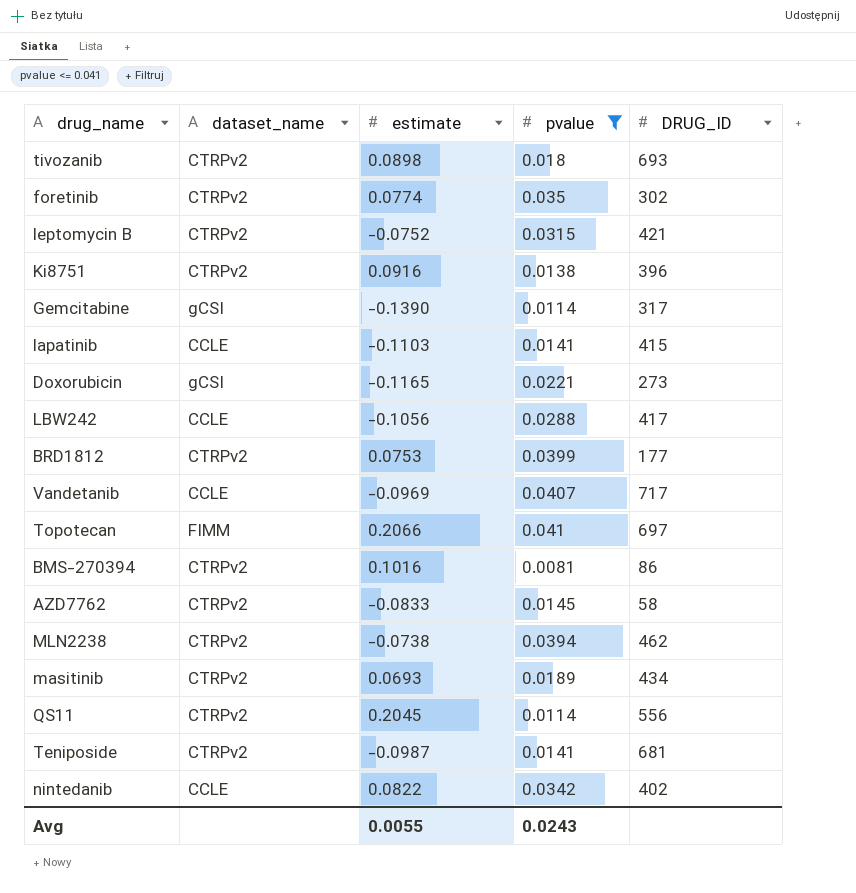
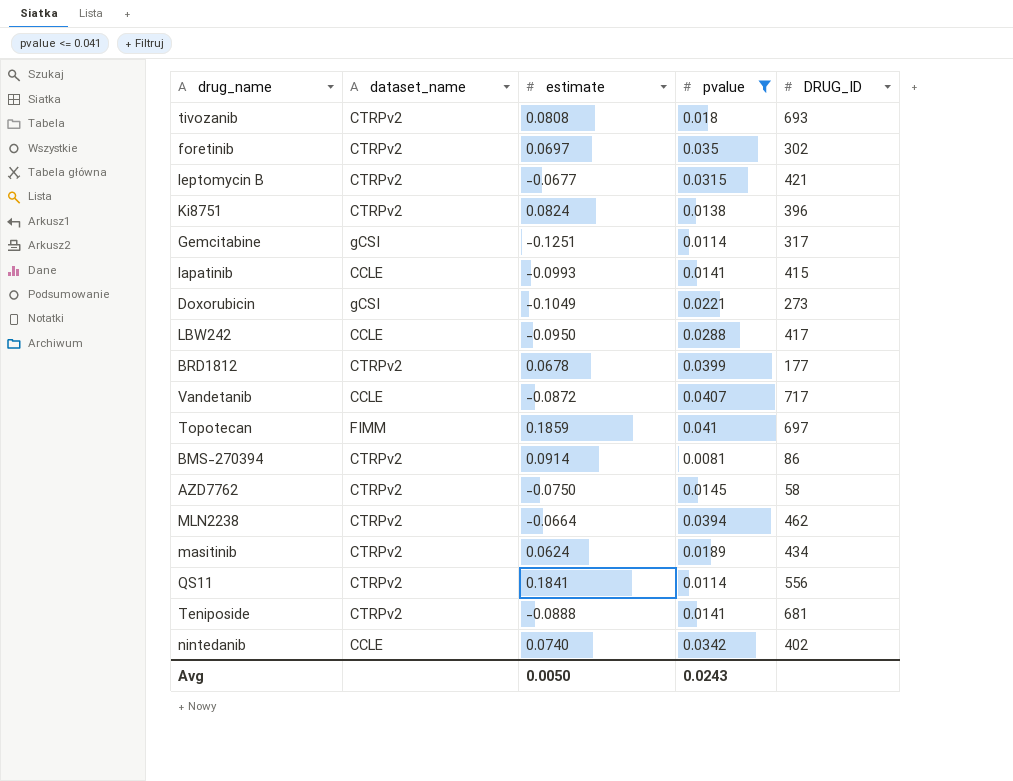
tivozanib | estimate: 0.0898 -> 0.0808
foretinib | estimate: 0.0774 -> 0.0697
leptomycin B | estimate: -0.0752 -> -0.0677
Ki8751 | estimate: 0.0916 -> 0.0824
Gemcitabine | estimate: -0.1390 -> -0.1251
lapatinib | estimate: -0.1103 -> -0.0993
Doxorubicin | estimate: -0.1165 -> -0.1049
LBW242 | estimate: -0.1056 -> -0.0950
BRD1812 | estimate: 0.0753 -> 0.0678
Vandetanib | estimate: -0.0969 -> -0.0872
Topotecan | estimate: 0.2066 -> 0.1859
BMS-270394 | estimate: 0.1016 -> 0.0914
AZD7762 | estimate: -0.0833 -> -0.0750
MLN2238 | estimate: -0.0738 -> -0.0664
masitinib | estimate: 0.0693 -> 0.0624
QS11 | estimate: 0.2045 -> 0.1841
Teniposide | estimate: -0.0987 -> -0.0888
nintedanib | estimate: 0.0822 -> 0.0740
Avg | estimate: 0.0055 -> 0.0050

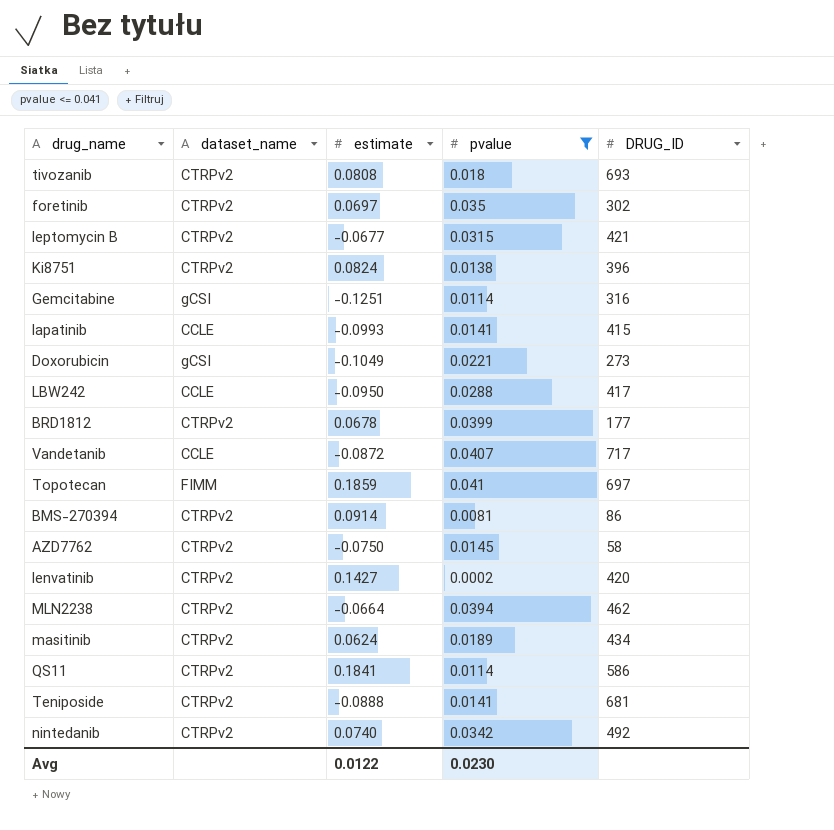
Gemcitabine | DRUG_ID: 317 -> 316
row lenvatinib: none -> CTRPv2 | 0.1427 | 0.0002 | 420
QS11 | DRUG_ID: 556 -> 586
nintedanib | dataset_name: CCLE -> CTRPv2
nintedanib | DRUG_ID: 402 -> 492
Avg | estimate: 0.0050 -> 0.0122
Avg | pvalue: 0.0243 -> 0.0230

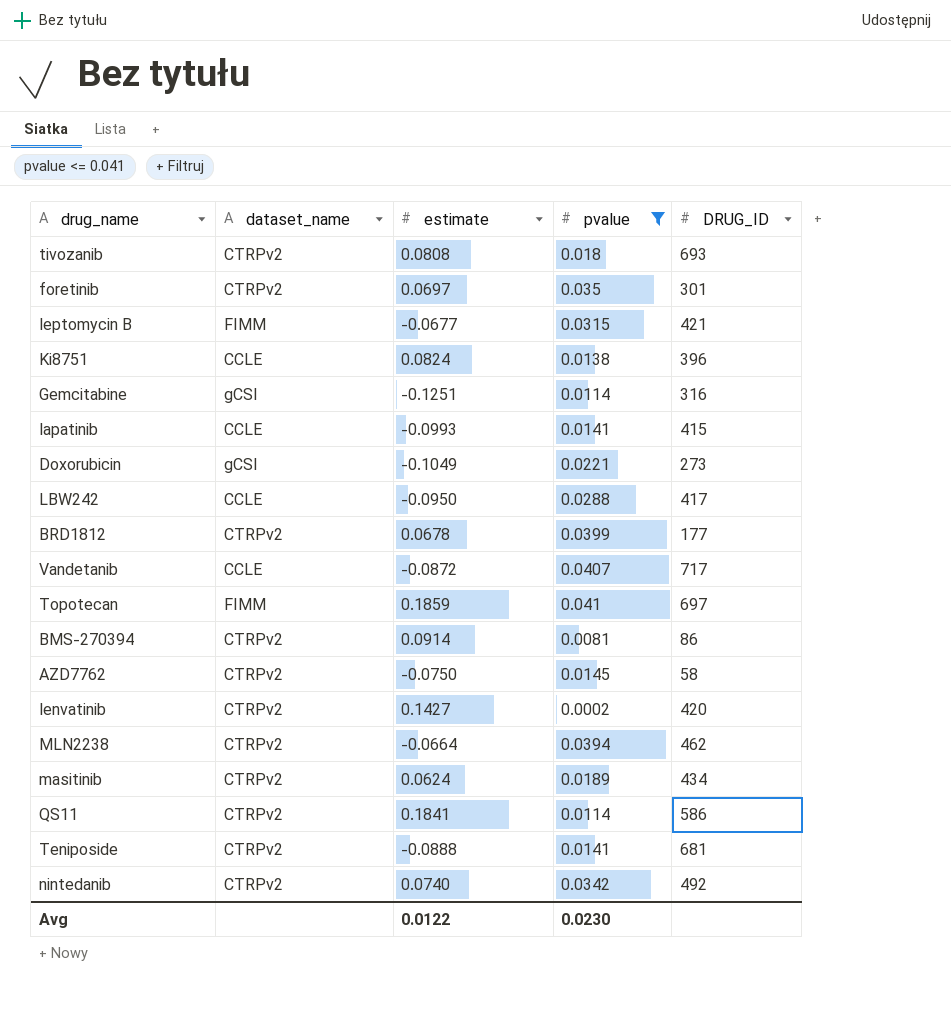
foretinib | DRUG_ID: 302 -> 301
leptomycin B | dataset_name: CTRPv2 -> FIMM
Ki8751 | dataset_name: CTRPv2 -> CCLE

